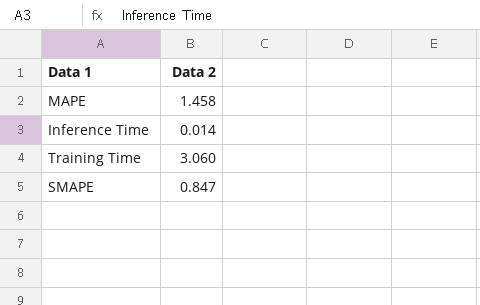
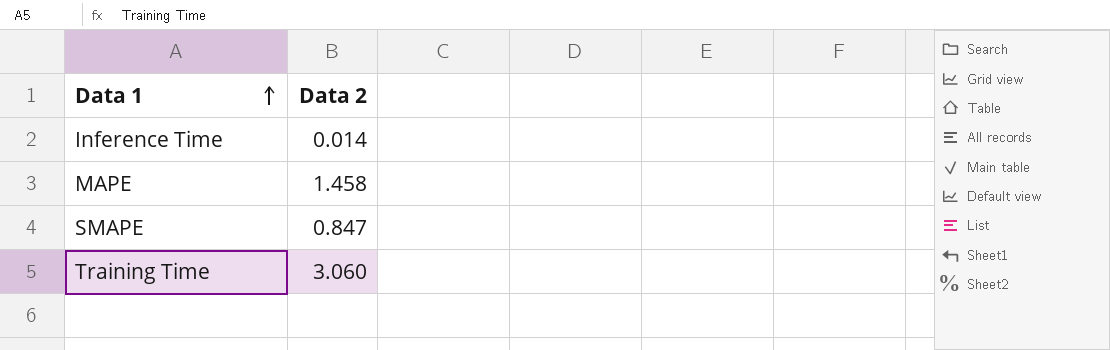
row order: none -> Data 1 ascending

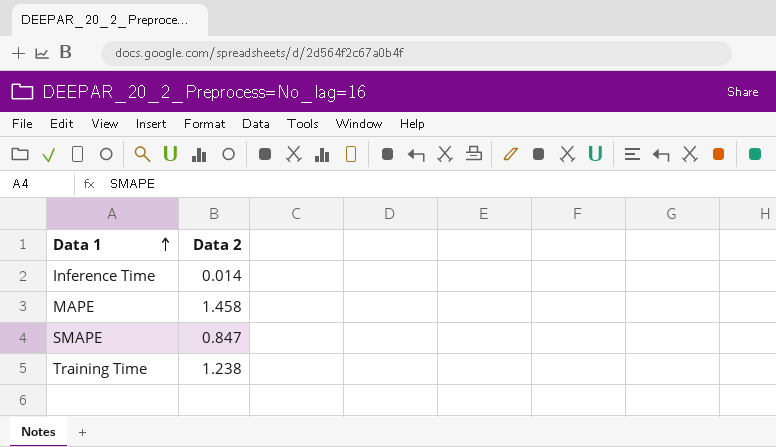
Training Time | Data 2: 3.060 -> 1.238

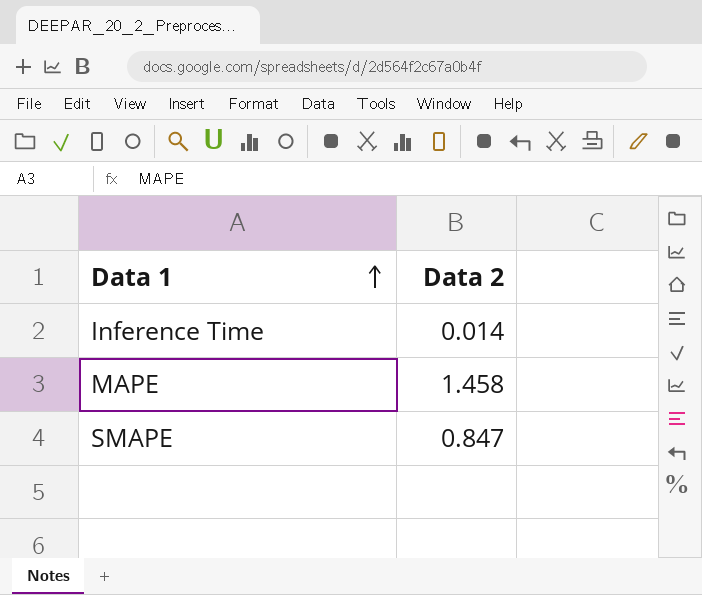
row Training Time: 1.238 -> none

